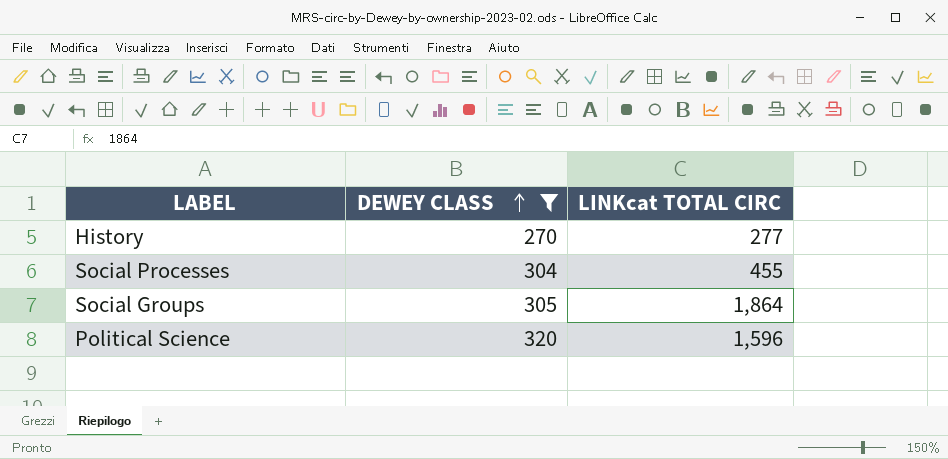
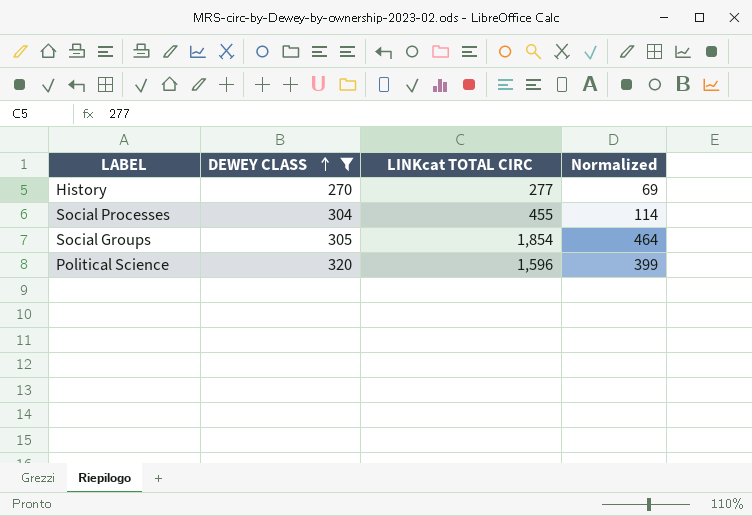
column Normalized | formula: none -> [LINKcat TOTAL CIRC] * 0.25
Social Groups | LINKcat TOTAL CIRC: 1,864 -> 1,854

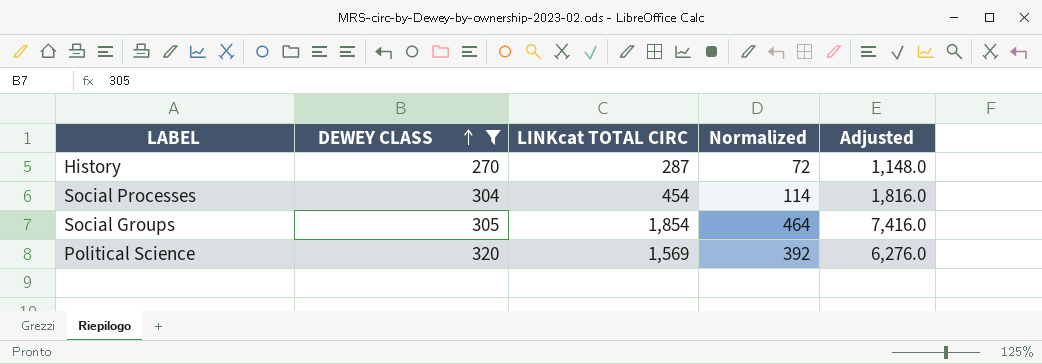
column Adjusted | formula: none -> [LINKcat TOTAL CIRC] * 4
History | LINKcat TOTAL CIRC: 277 -> 287
History | Normalized: 69 -> 72
Social Processes | LINKcat TOTAL CIRC: 455 -> 454
Political Science | LINKcat TOTAL CIRC: 1,596 -> 1,569
Political Science | Normalized: 399 -> 392

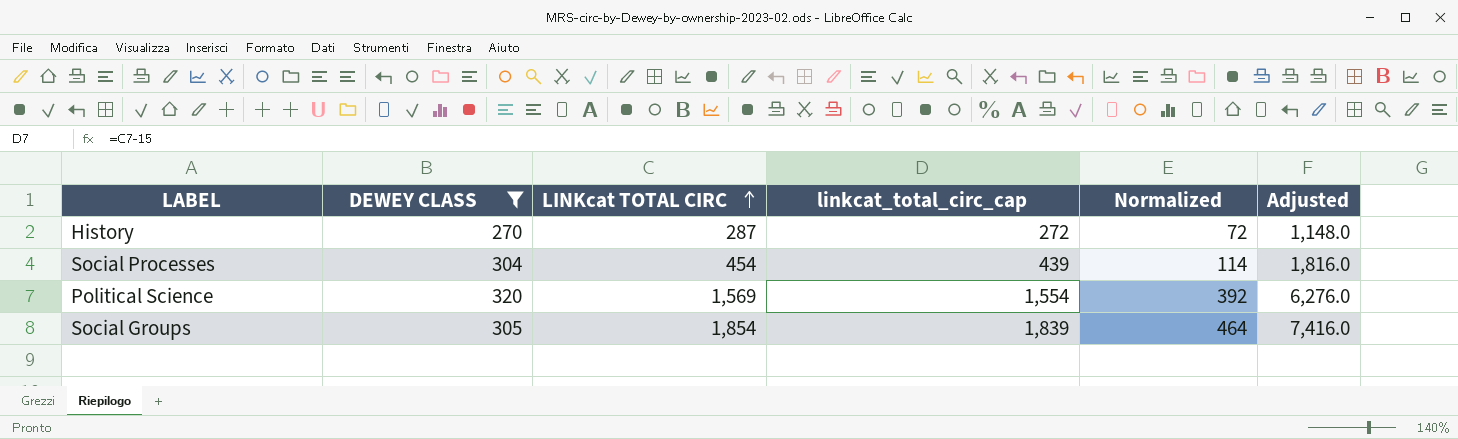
row order: DEWEY CLASS ascending -> LINKcat TOTAL CIRC ascending
column linkcat_total_circ_cap | formula: none -> [LINKcat TOTAL CIRC] - 15

